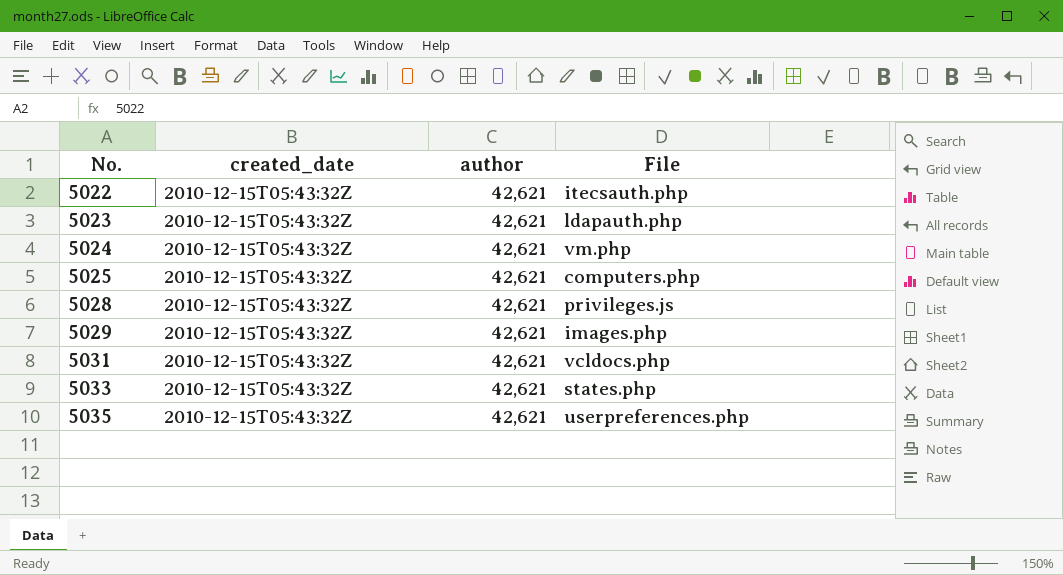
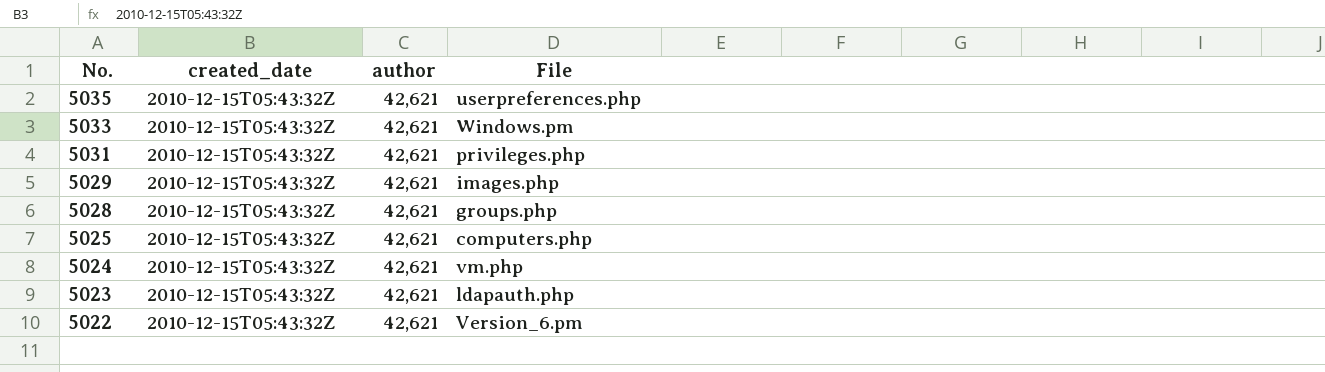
row order: No. ascending -> No. descending
5033 | File: states.php -> Windows.pm
5031 | File: vcldocs.php -> privileges.php
5028 | File: privileges.js -> groups.php
5022 | File: itecsauth.php -> Version_6.pm

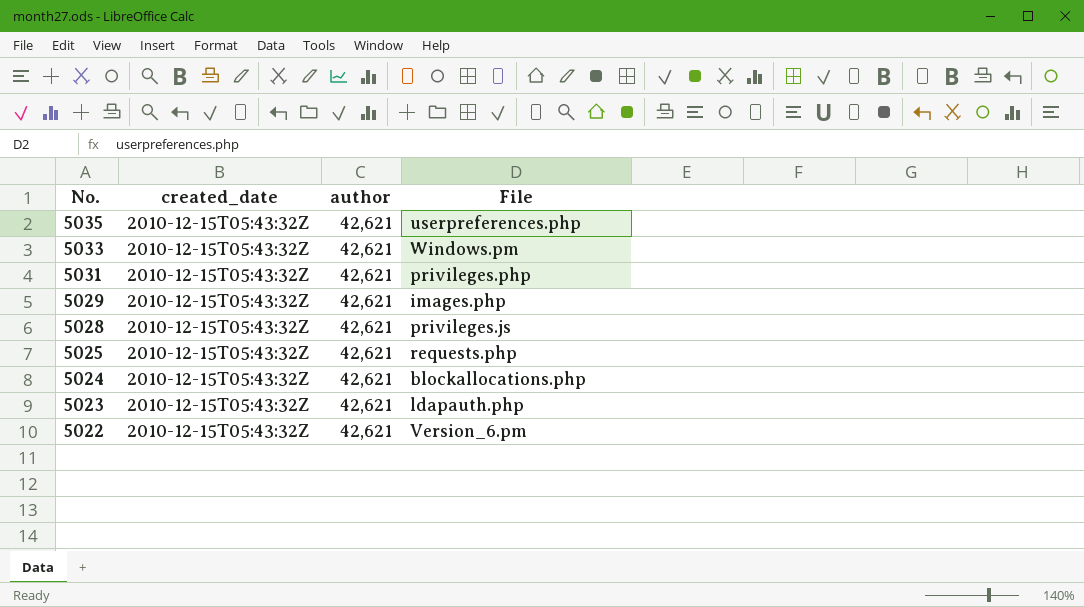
5028 | File: groups.php -> privileges.js
5025 | File: computers.php -> requests.php
5024 | File: vm.php -> blockallocations.php

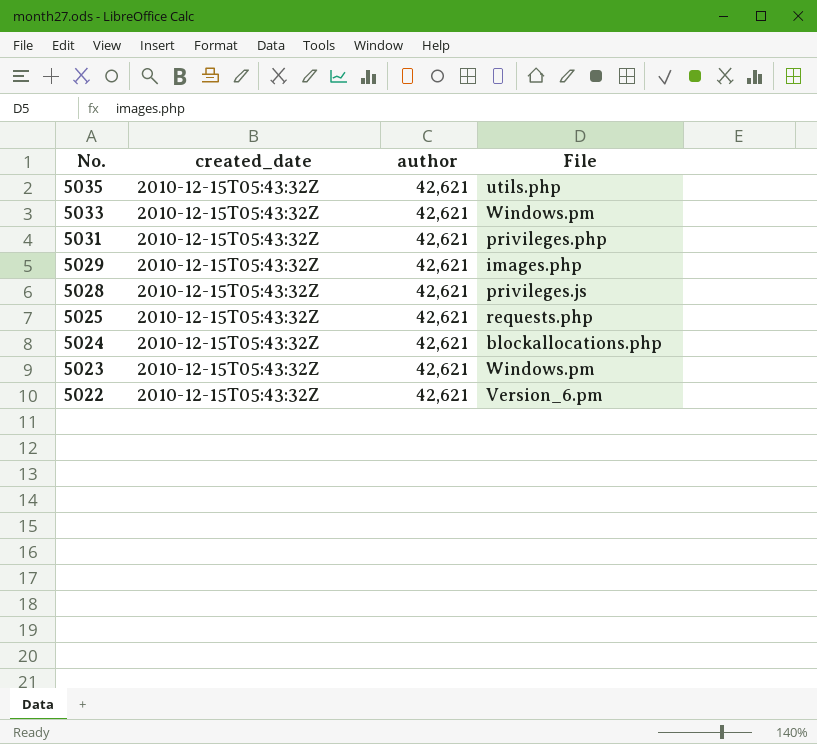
5035 | File: userpreferences.php -> utils.php
5023 | File: ldapauth.php -> Windows.pm

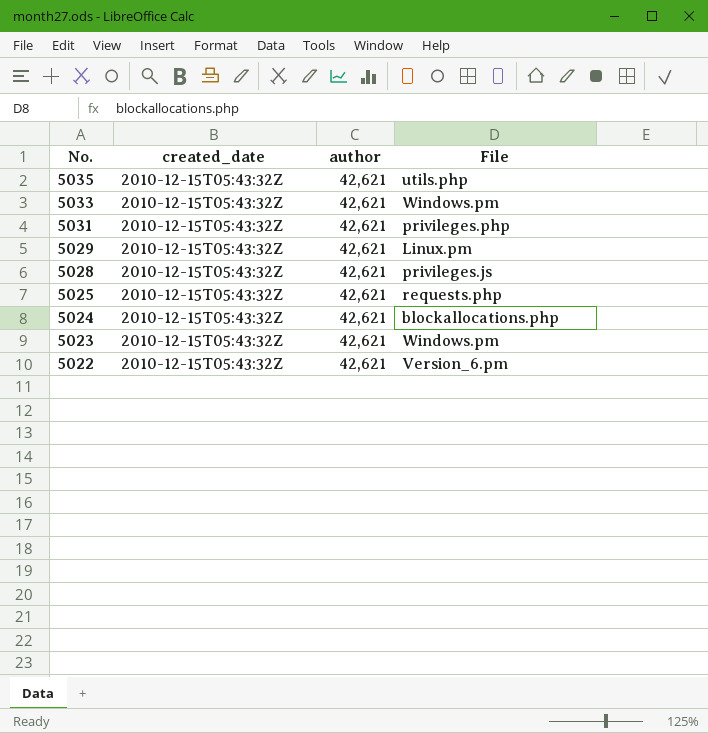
5029 | File: images.php -> Linux.pm

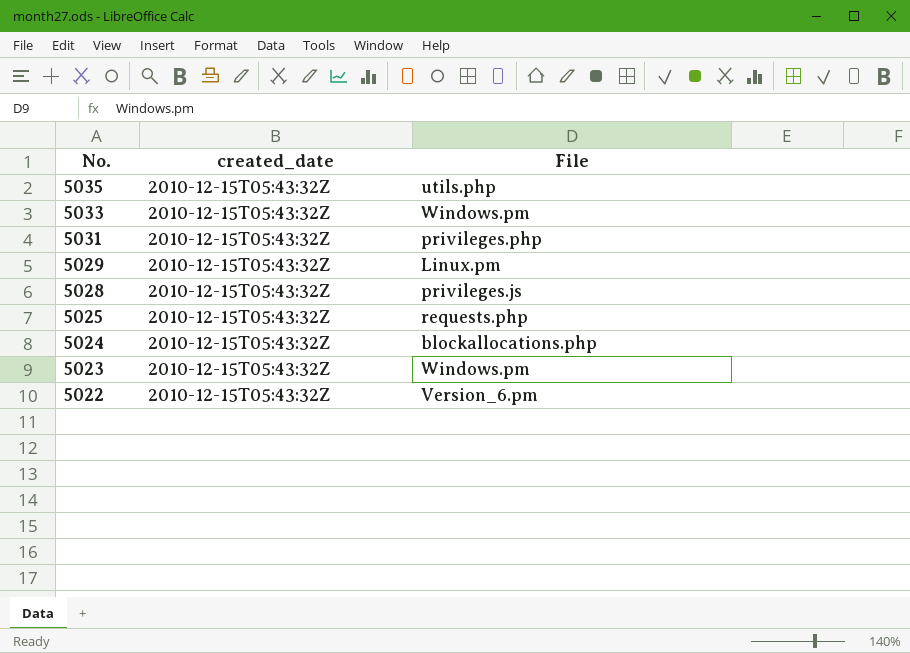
column author | position: 3 -> none

